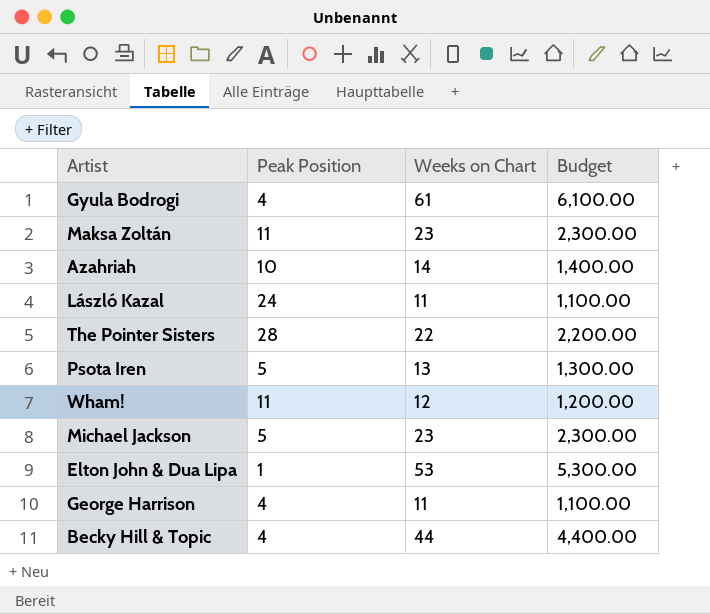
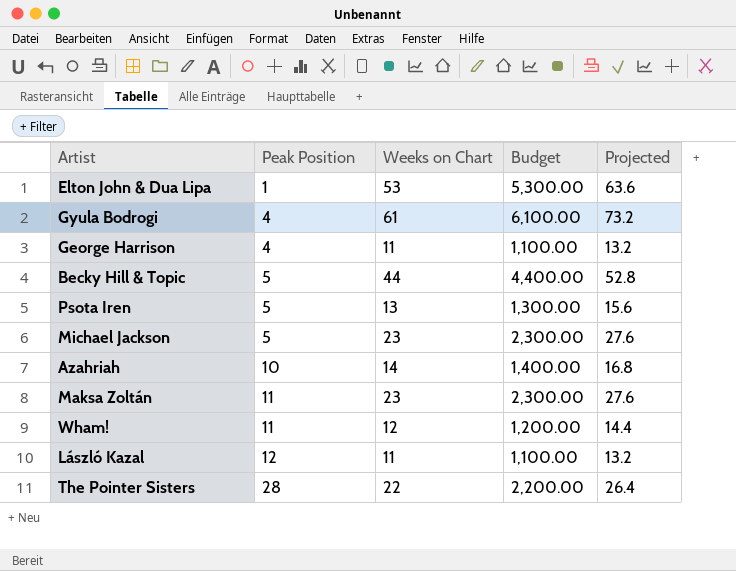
row order: none -> Peak Position ascending
column Projected | formula: none -> [Weeks on Chart] * 1.2
Becky Hill & Topic | Peak Position: 4 -> 5
László Kazal | Peak Position: 24 -> 12

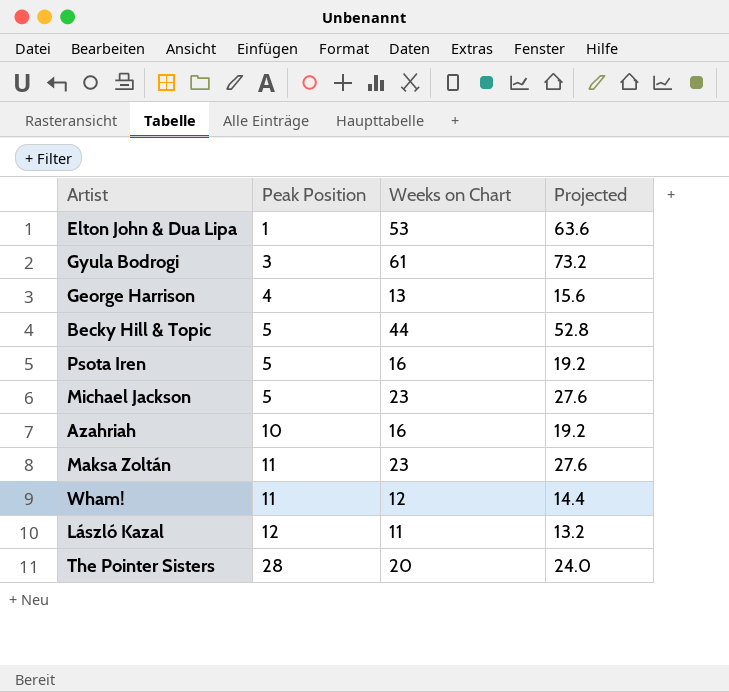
column Budget | formula: [Weeks on Chart] * 100 -> none
Gyula Bodrogi | Peak Position: 4 -> 3
George Harrison | Weeks on Chart: 11 -> 13
George Harrison | Projected: 13.2 -> 15.6
Psota Iren | Weeks on Chart: 13 -> 16
Psota Iren | Projected: 15.6 -> 19.2
Azahriah | Weeks on Chart: 14 -> 16
Azahriah | Projected: 16.8 -> 19.2
The Pointer Sisters | Weeks on Chart: 22 -> 20
The Pointer Sisters | Projected: 26.4 -> 24.0

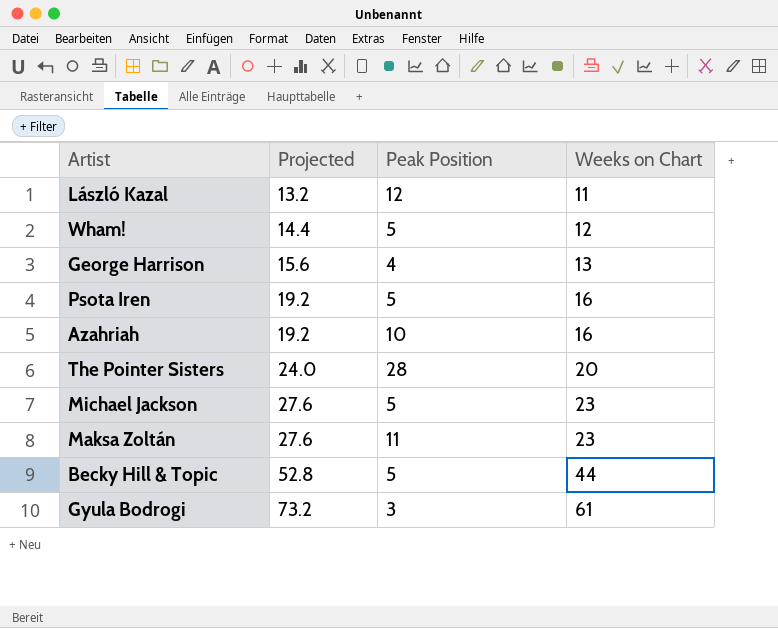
row order: Peak Position ascending -> Projected ascending
column Projected | position: 4 -> 2
row Elton John & Dua Lipa: 1 | 53 | 63.6 -> none
Wham! | Peak Position: 11 -> 5

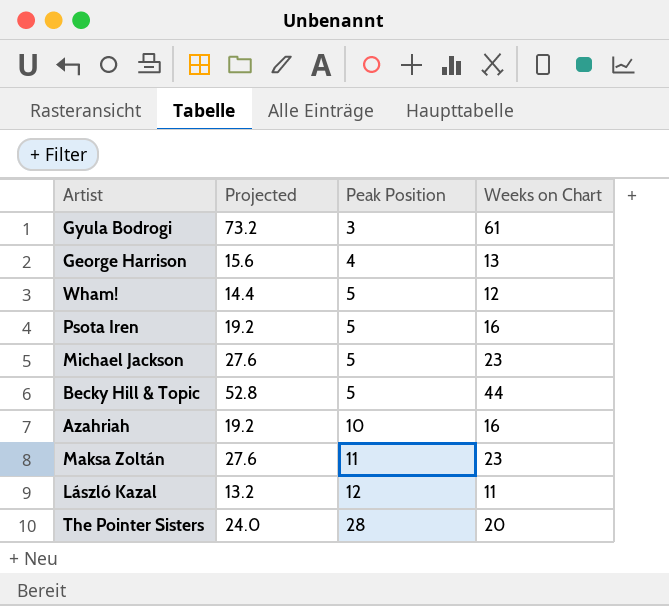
row order: Projected ascending -> Peak Position ascending

